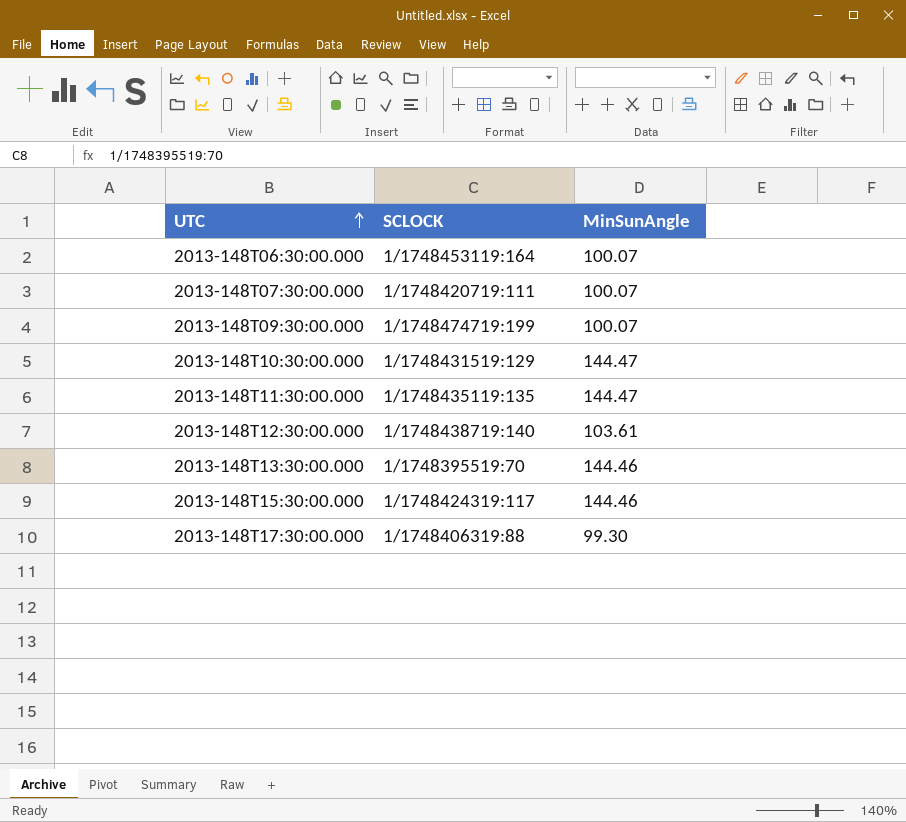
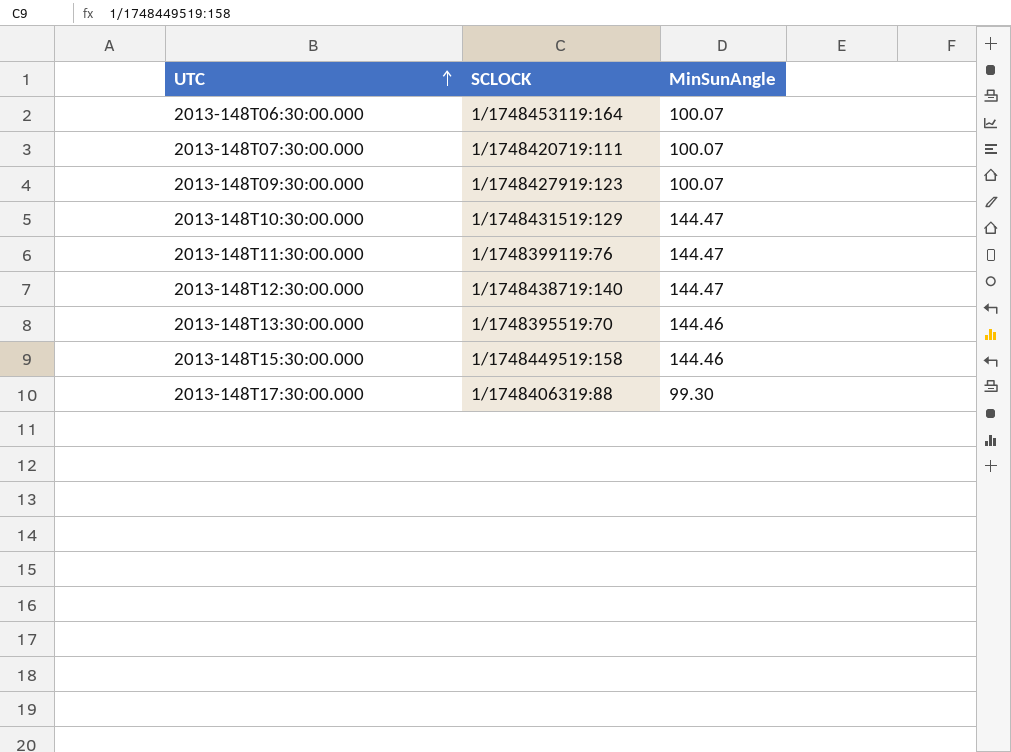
2013-148T09:30:00.000 | SCLOCK: 1/1748474719:199 -> 1/1748427919:123
2013-148T11:30:00.000 | SCLOCK: 1/1748435119:135 -> 1/1748399119:76
2013-148T12:30:00.000 | MinSunAngle: 103.61 -> 144.47
2013-148T15:30:00.000 | SCLOCK: 1/1748424319:117 -> 1/1748449519:158

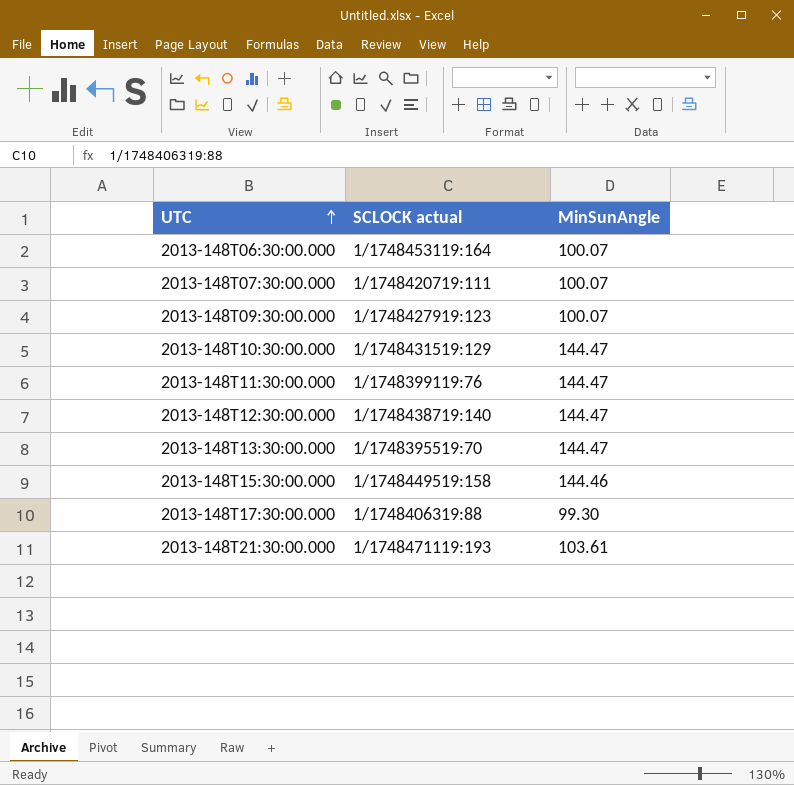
column name: SCLOCK -> SCLOCK actual
2013-148T13:30:00.000 | MinSunAngle: 144.46 -> 144.47
row 2013-148T21:30:00.000: none -> 1/1748471119:193 | 103.61

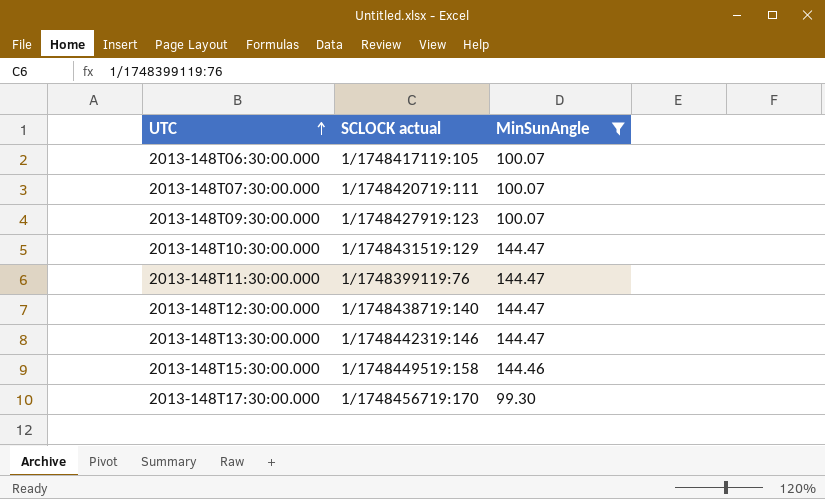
filter: none -> MinSunAngle != 103.61
2013-148T06:30:00.000 | SCLOCK actual: 1/1748453119:164 -> 1/1748417119:105
2013-148T13:30:00.000 | SCLOCK actual: 1/1748395519:70 -> 1/1748442319:146
2013-148T17:30:00.000 | SCLOCK actual: 1/1748406319:88 -> 1/1748456719:170

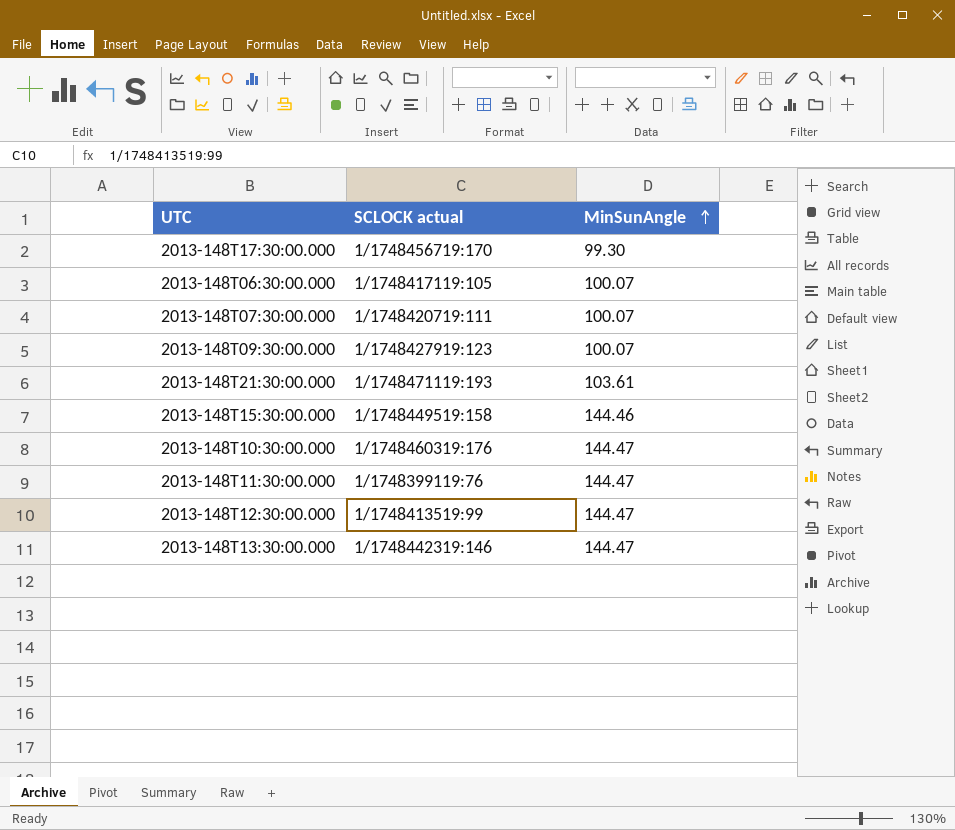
filter: MinSunAngle != 103.61 -> none
row order: UTC ascending -> MinSunAngle ascending
2013-148T10:30:00.000 | SCLOCK actual: 1/1748431519:129 -> 1/1748460319:176
2013-148T12:30:00.000 | SCLOCK actual: 1/1748438719:140 -> 1/1748413519:99

